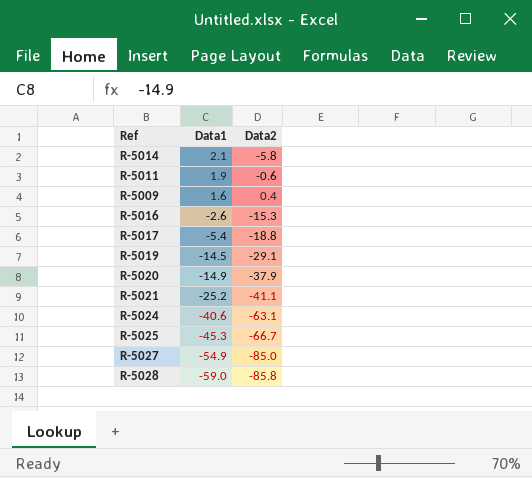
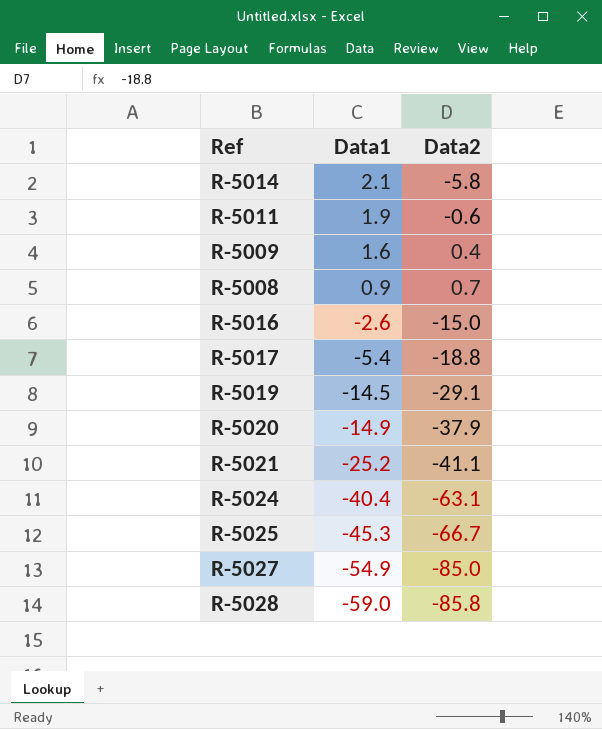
row R-5008: none -> 0.9 | 0.7
R-5016 | Data2: -15.3 -> -15.0
R-5024 | Data1: -40.6 -> -40.4

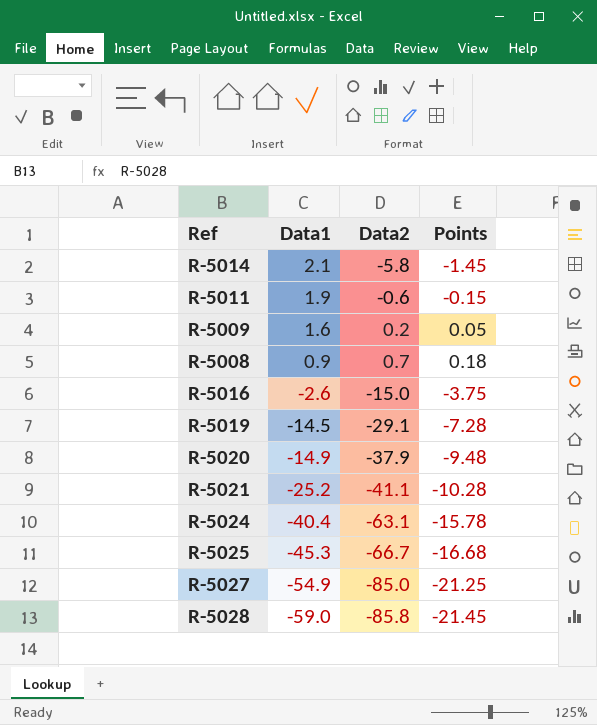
column Points | formula: none -> [Data2] * 0.25
row R-5017: -5.4 | -18.8 -> none
R-5009 | Data2: 0.4 -> 0.2

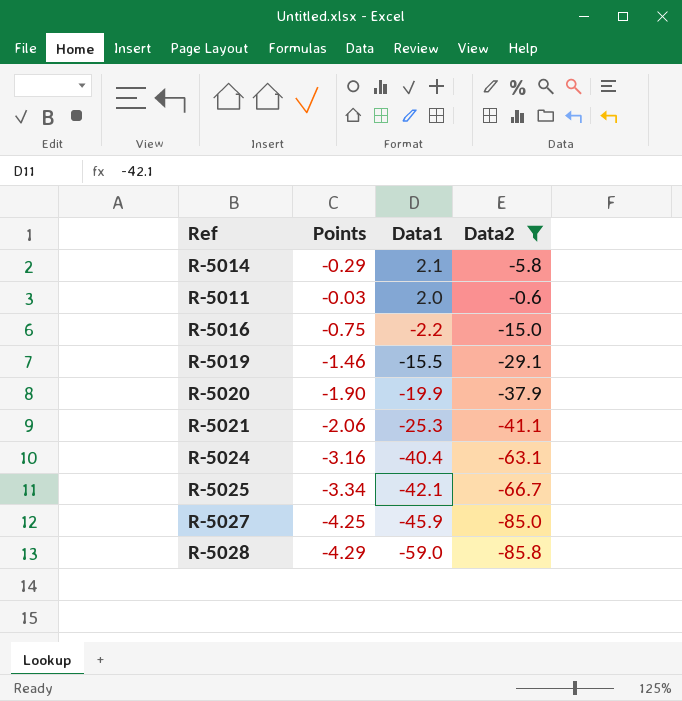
filter: none -> Data2 <= -0.6
column Points | formula: [Data2] * 0.25 -> [Data2] * 0.05
column Points | position: 4 -> 2
R-5011 | Data1: 1.9 -> 2.0
R-5016 | Data1: -2.6 -> -2.2
R-5019 | Data1: -14.5 -> -15.5
R-5020 | Data1: -14.9 -> -19.9
R-5021 | Data1: -25.2 -> -25.3
R-5025 | Data1: -45.3 -> -42.1
R-5027 | Data1: -54.9 -> -45.9

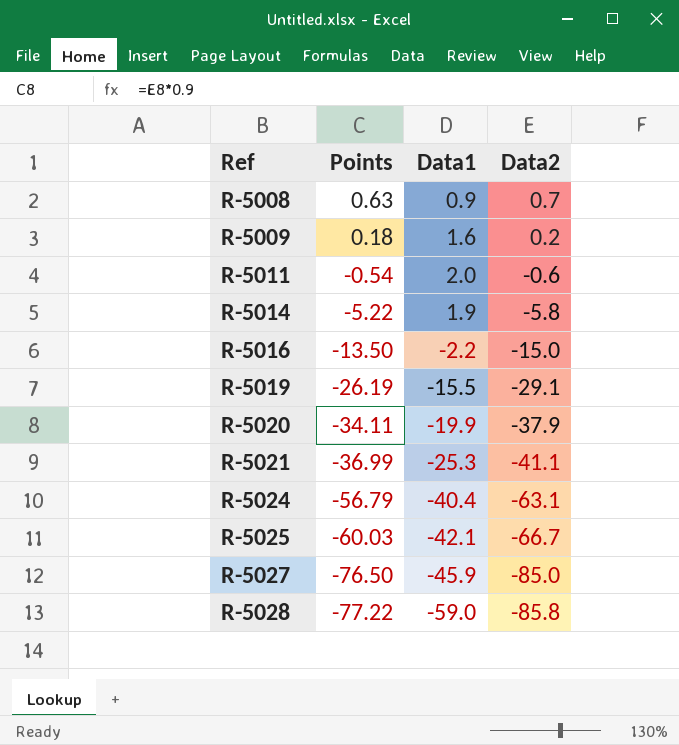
filter: Data2 <= -0.6 -> none
row order: Data1 descending -> Ref ascending
column Points | formula: [Data2] * 0.05 -> [Data2] * 0.9
R-5014 | Data1: 2.1 -> 1.9

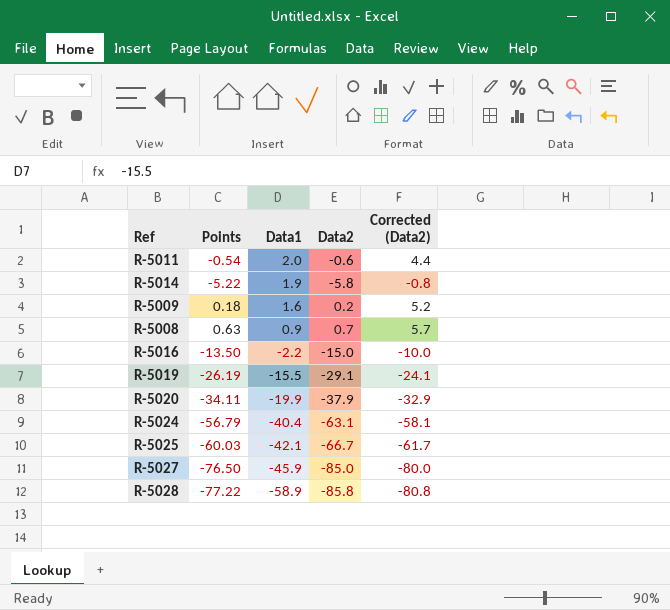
row order: Ref ascending -> Data1 descending
column Corrected (Data2) | formula: none -> [Data2] + 5
row R-5021: -36.99 | -25.3 | -41.1 -> none
R-5028 | Data1: -59.0 -> -58.9

